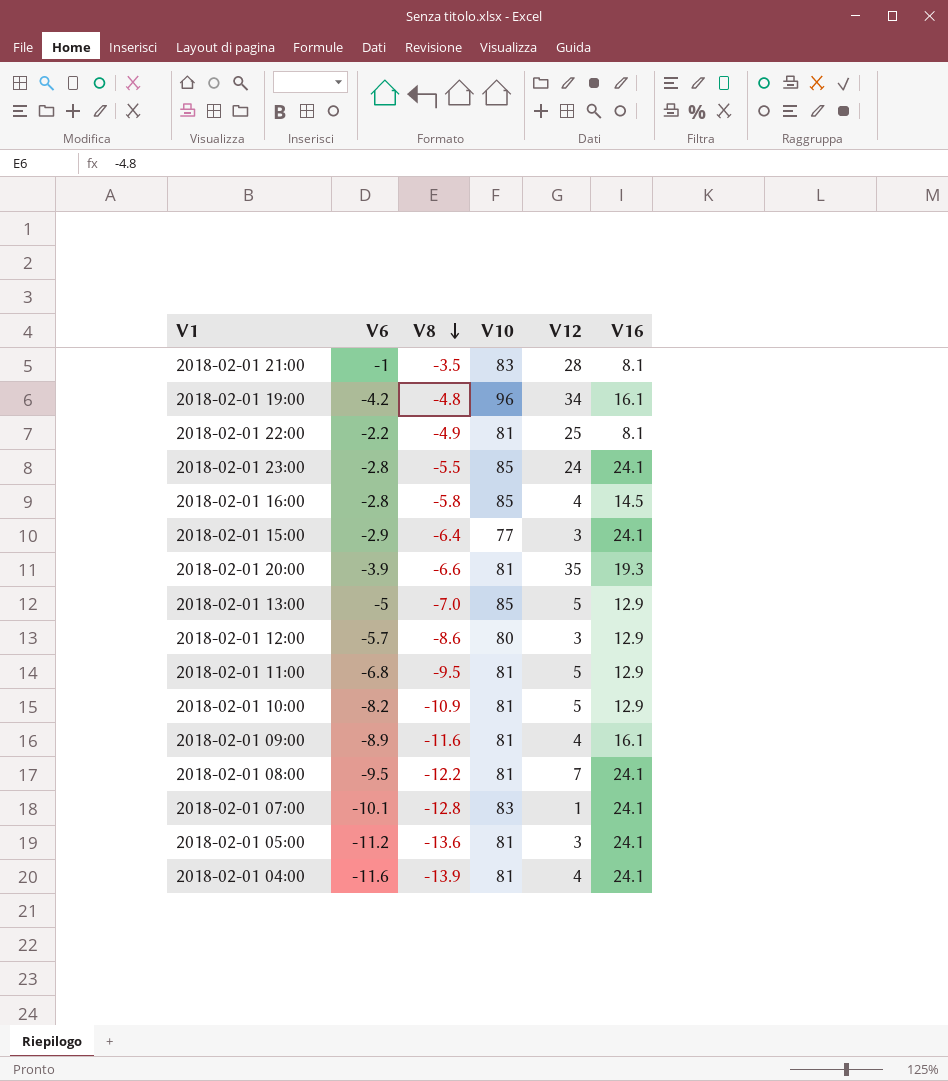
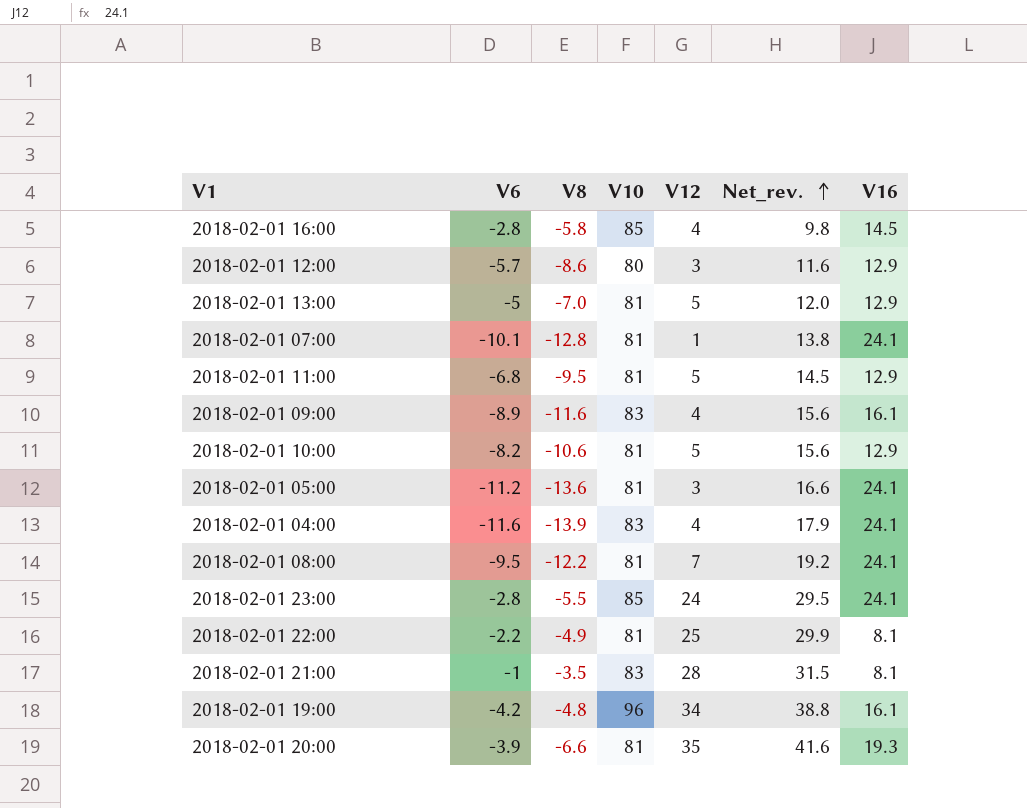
row order: V8 descending -> Net_rev. ascending
column Net_rev. | formula: none -> [V12] - [V8]
row 2018-02-01 15:00: -2.9 | -6.4 | 77 | 3 | 24.1 -> none
2018-02-01 13:00 | V10: 85 -> 81
2018-02-01 07:00 | V10: 83 -> 81
2018-02-01 09:00 | V10: 81 -> 83
2018-02-01 10:00 | V8: -10.9 -> -10.6
2018-02-01 04:00 | V10: 81 -> 83

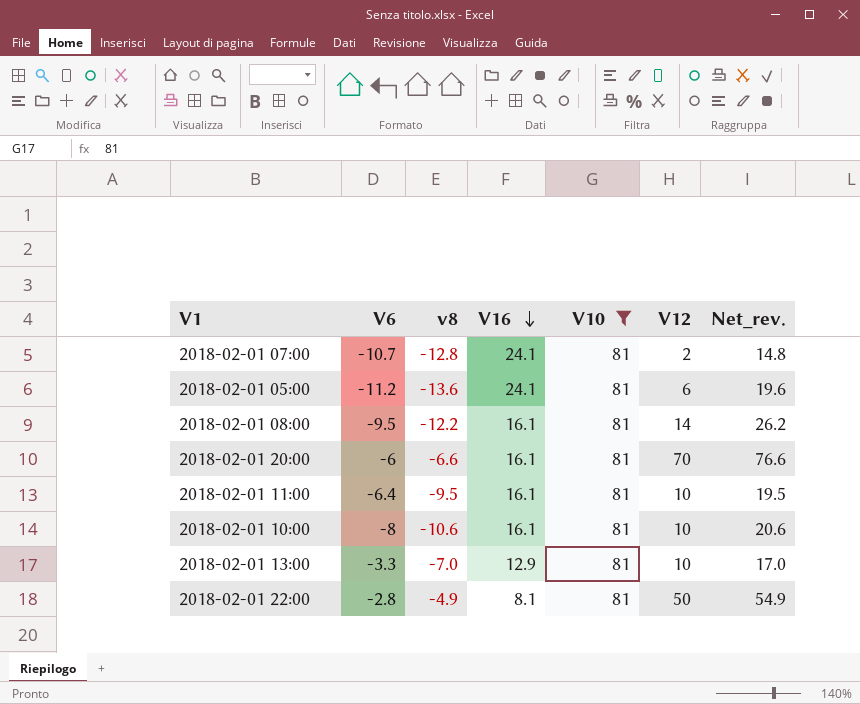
filter: none -> V10 = 81
row order: Net_rev. ascending -> V16 descending
column name: V8 -> v8
column V16 | position: 7 -> 4
2018-02-01 07:00 | V6: -10.1 -> -10.7
2018-02-01 07:00 | V12: 1 -> 2
2018-02-01 07:00 | Net_rev.: 13.8 -> 14.8
2018-02-01 05:00 | V12: 3 -> 6
2018-02-01 05:00 | Net_rev.: 16.6 -> 19.6
2018-02-01 08:00 | V16: 24.1 -> 16.1
2018-02-01 08:00 | V12: 7 -> 14
2018-02-01 08:00 | Net_rev.: 19.2 -> 26.2
2018-02-01 20:00 | V6: -3.9 -> -6
2018-02-01 20:00 | V16: 19.3 -> 16.1
2018-02-01 20:00 | V12: 35 -> 70
2018-02-01 20:00 | Net_rev.: 41.6 -> 76.6
2018-02-01 11:00 | V6: -6.8 -> -6.4
2018-02-01 11:00 | V16: 12.9 -> 16.1
2018-02-01 11:00 | V12: 5 -> 10
2018-02-01 11:00 | Net_rev.: 14.5 -> 19.5
2018-02-01 10:00 | V6: -8.2 -> -8
2018-02-01 10:00 | V16: 12.9 -> 16.1
2018-02-01 10:00 | V12: 5 -> 10
2018-02-01 10:00 | Net_rev.: 15.6 -> 20.6
2018-02-01 13:00 | V6: -5 -> -3.3
2018-02-01 13:00 | V12: 5 -> 10
2018-02-01 13:00 | Net_rev.: 12.0 -> 17.0
2018-02-01 22:00 | V6: -2.2 -> -2.8
2018-02-01 22:00 | V12: 25 -> 50
2018-02-01 22:00 | Net_rev.: 29.9 -> 54.9

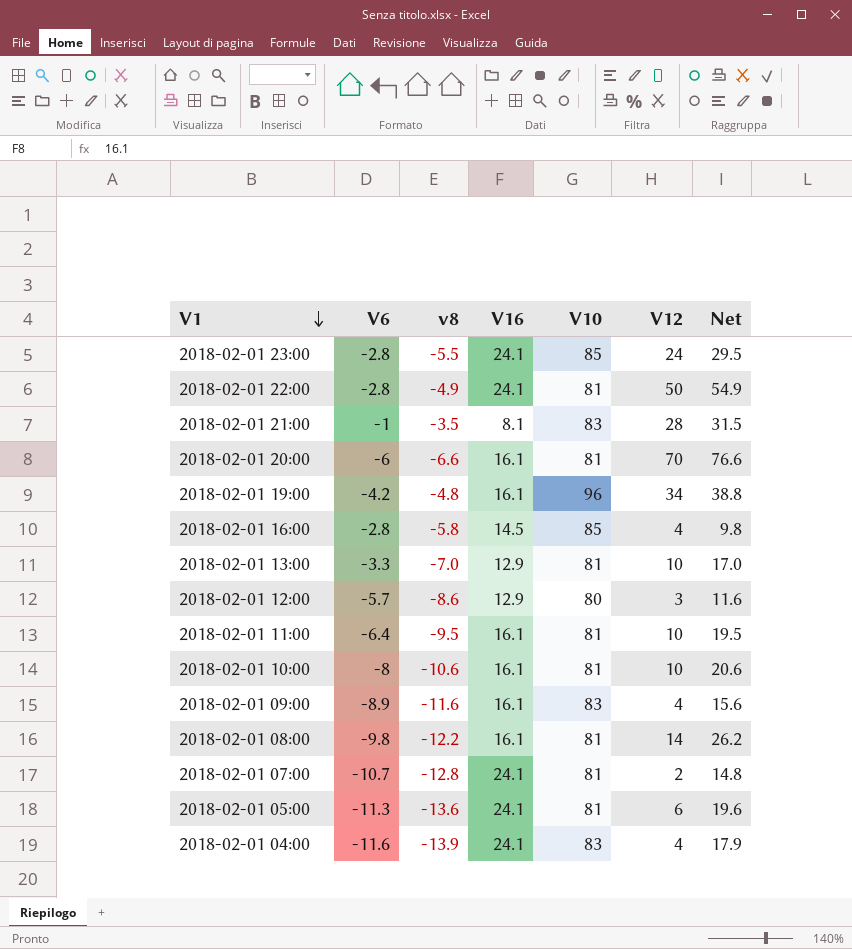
filter: V10 = 81 -> none
row order: V16 descending -> V1 descending
column name: Net_rev. -> Net
2018-02-01 22:00 | V16: 8.1 -> 24.1
2018-02-01 08:00 | V6: -9.5 -> -9.8
2018-02-01 05:00 | V6: -11.2 -> -11.3

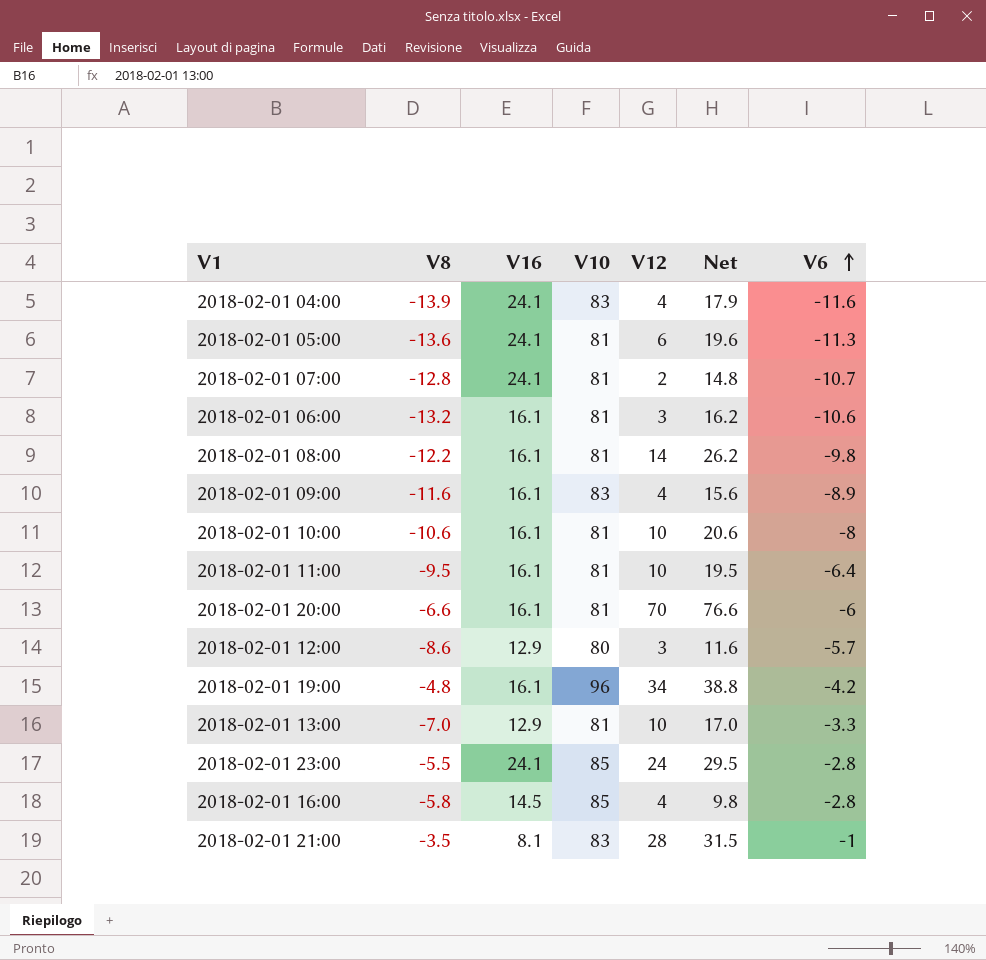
row order: V1 descending -> V6 ascending
column name: v8 -> V8
column V6 | position: 2 -> 7
row 2018-02-01 22:00: -2.8 | -4.9 | 24.1 | 81 | 50 | 54.9 -> none
row 2018-02-01 06:00: none -> -13.2 | 16.1 | 81 | 3 | 16.2 | -10.6

